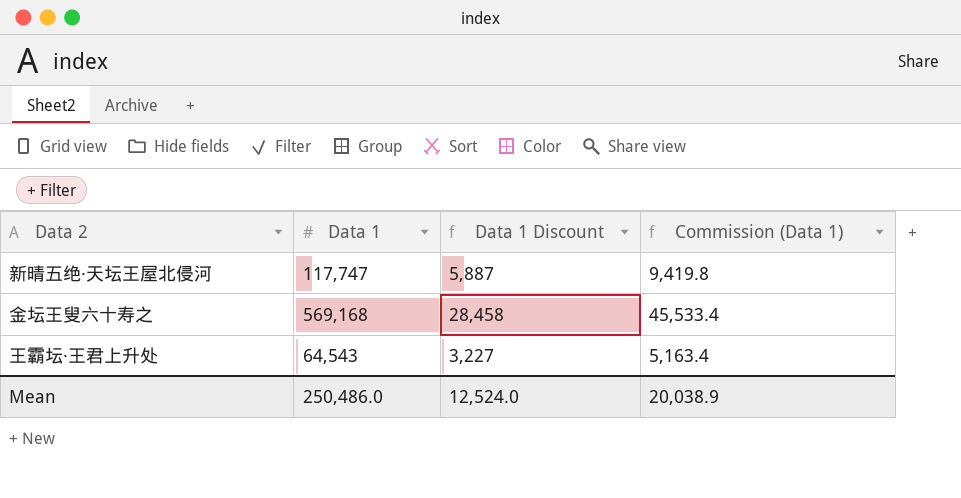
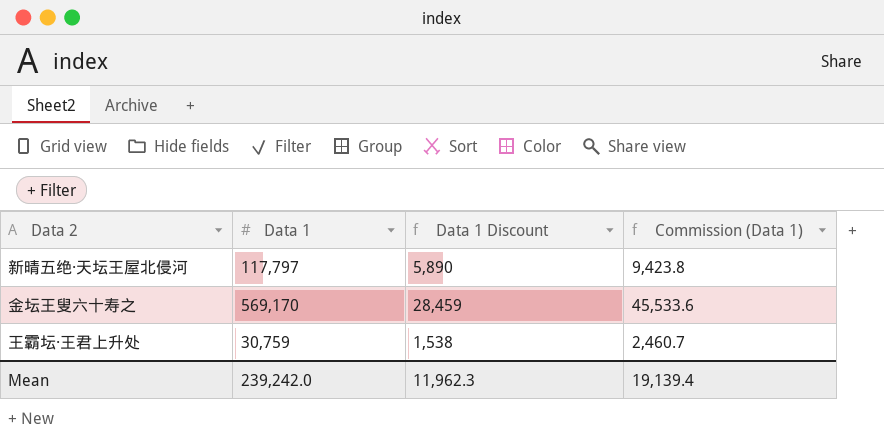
新晴五绝·天坛王屋北侵河 | Data 1: 117,747 -> 117,797
新晴五绝·天坛王屋北侵河 | Data 1 Discount: 5,887 -> 5,890
新晴五绝·天坛王屋北侵河 | Commission (Data 1): 9,419.8 -> 9,423.8
金坛王叟六十寿之 | Data 1: 569,168 -> 569,170
金坛王叟六十寿之 | Data 1 Discount: 28,458 -> 28,459
金坛王叟六十寿之 | Commission (Data 1): 45,533.4 -> 45,533.6
王霸坛·王君上升处 | Data 1: 64,543 -> 30,759
王霸坛·王君上升处 | Data 1 Discount: 3,227 -> 1,538
王霸坛·王君上升处 | Commission (Data 1): 5,163.4 -> 2,460.7
Mean | Data 1: 250,486.0 -> 239,242.0
Mean | Data 1 Discount: 12,524.0 -> 11,962.3
Mean | Commission (Data 1): 20,038.9 -> 19,139.4

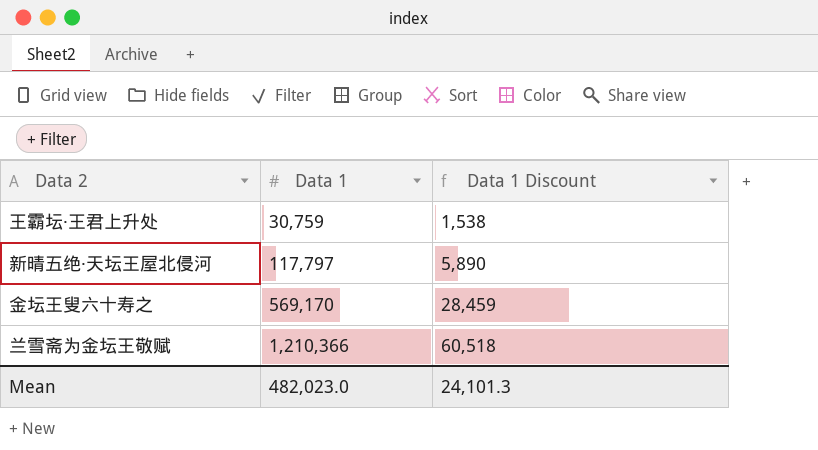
row order: none -> Data 1 ascending
column Commission (Data 1) | formula: [Data 1] * 0.08 -> none
row 兰雪斋为金坛王敬赋: none -> 1,210,366 | 60,518
Mean | Data 1: 239,242.0 -> 482,023.0
Mean | Data 1 Discount: 11,962.3 -> 24,101.3

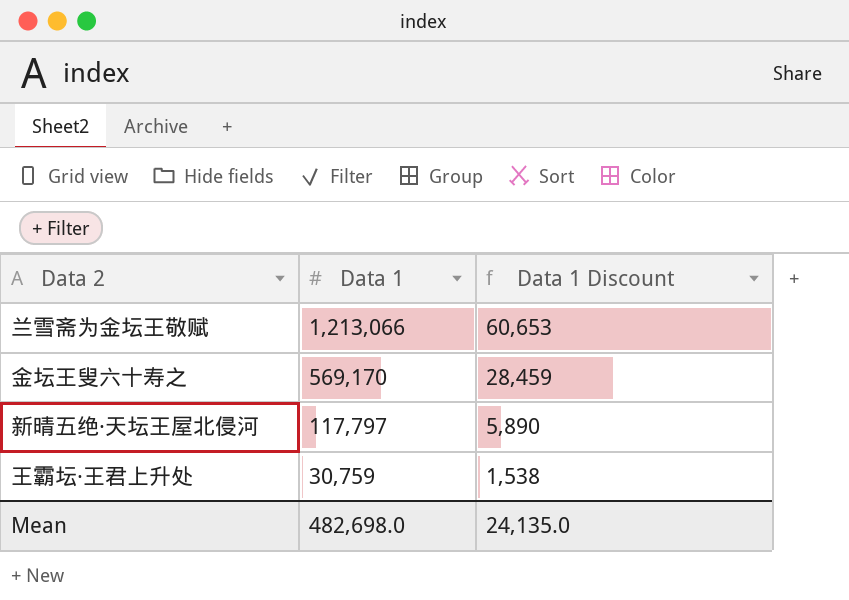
row order: Data 1 ascending -> Data 1 descending
兰雪斋为金坛王敬赋 | Data 1: 1,210,366 -> 1,213,066
兰雪斋为金坛王敬赋 | Data 1 Discount: 60,518 -> 60,653
Mean | Data 1: 482,023.0 -> 482,698.0
Mean | Data 1 Discount: 24,101.3 -> 24,135.0

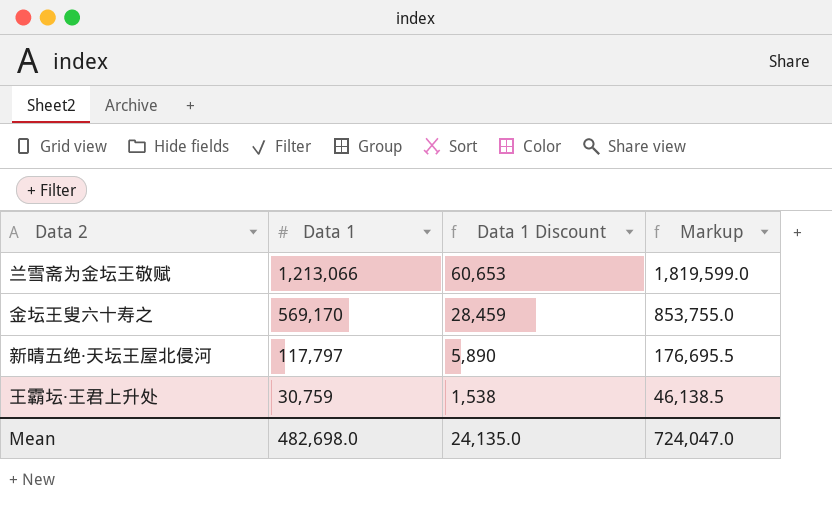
column Markup | formula: none -> [Data 1] * 1.5

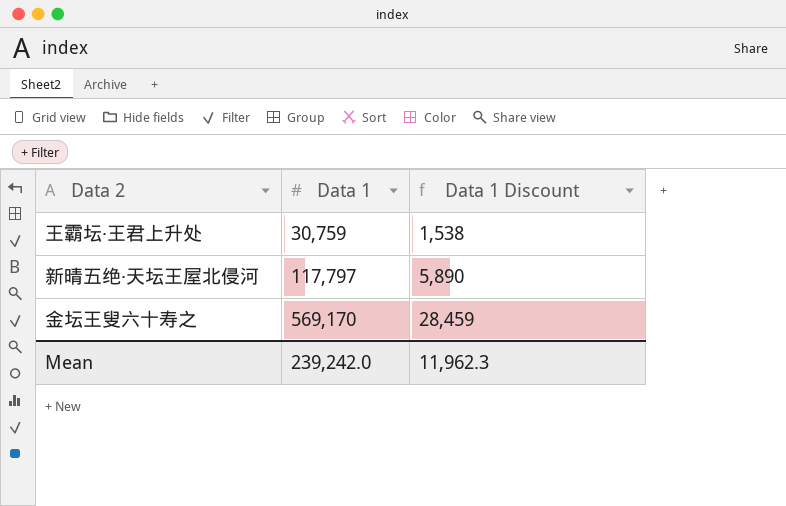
row order: Data 1 descending -> Data 1 ascending
column Markup | formula: [Data 1] * 1.5 -> none
row 兰雪斋为金坛王敬赋: 1,213,066 | 60,653 | 1,819,599.0 -> none
Mean | Data 1: 482,698.0 -> 239,242.0
Mean | Data 1 Discount: 24,135.0 -> 11,962.3

